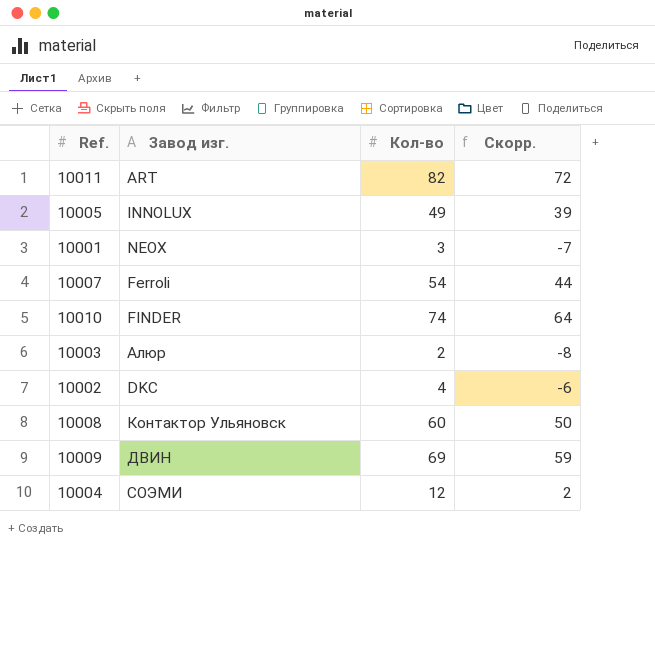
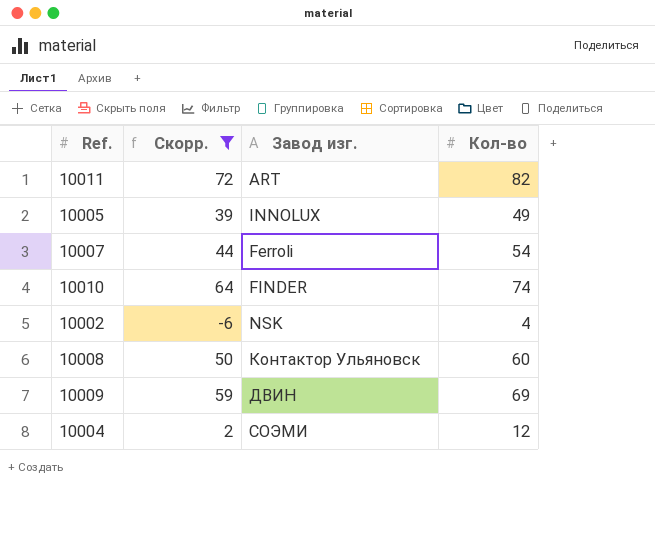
filter: none -> Скорр. >= -6
column Скорр. | position: 4 -> 2
10002 | Завод изг.: DKC -> NSK

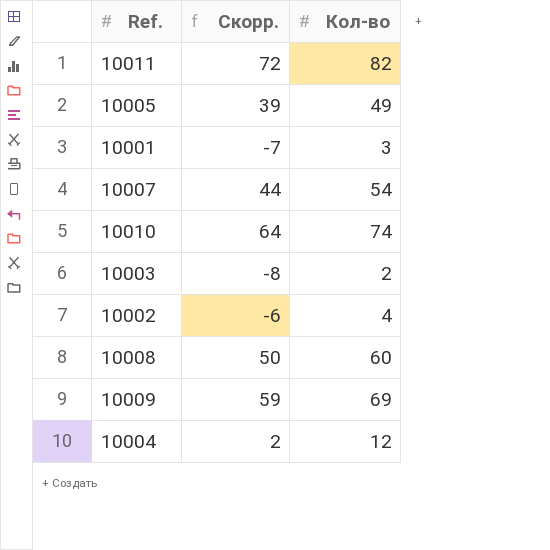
filter: Скорр. >= -6 -> none
column Завод изг. | position: 3 -> none

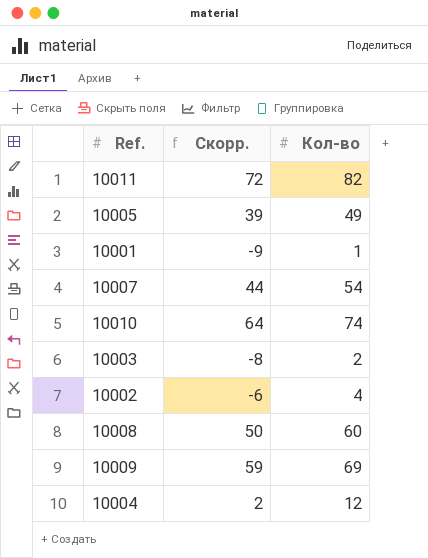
10001 | Скорр.: -7 -> -9
10001 | Кол-во: 3 -> 1

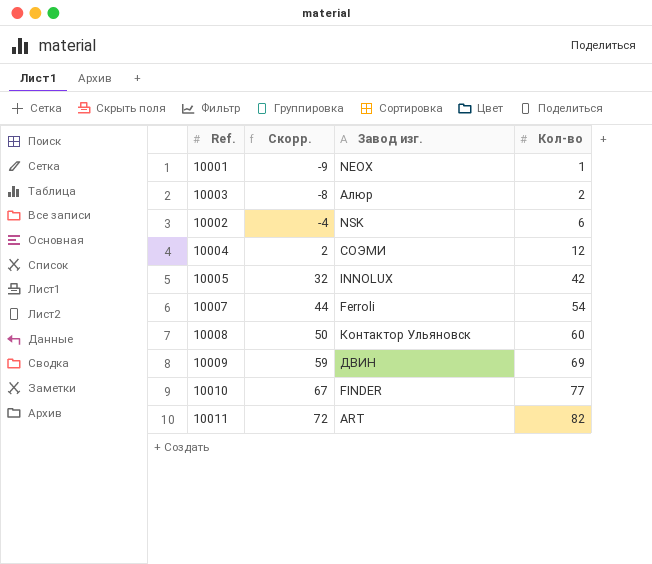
row order: none -> Скорр. ascending
column Завод изг. | position: none -> 3
10002 | Скорр.: -6 -> -4
10002 | Кол-во: 4 -> 6
10005 | Скорр.: 39 -> 32
10005 | Кол-во: 49 -> 42
10010 | Скорр.: 64 -> 67
10010 | Кол-во: 74 -> 77

